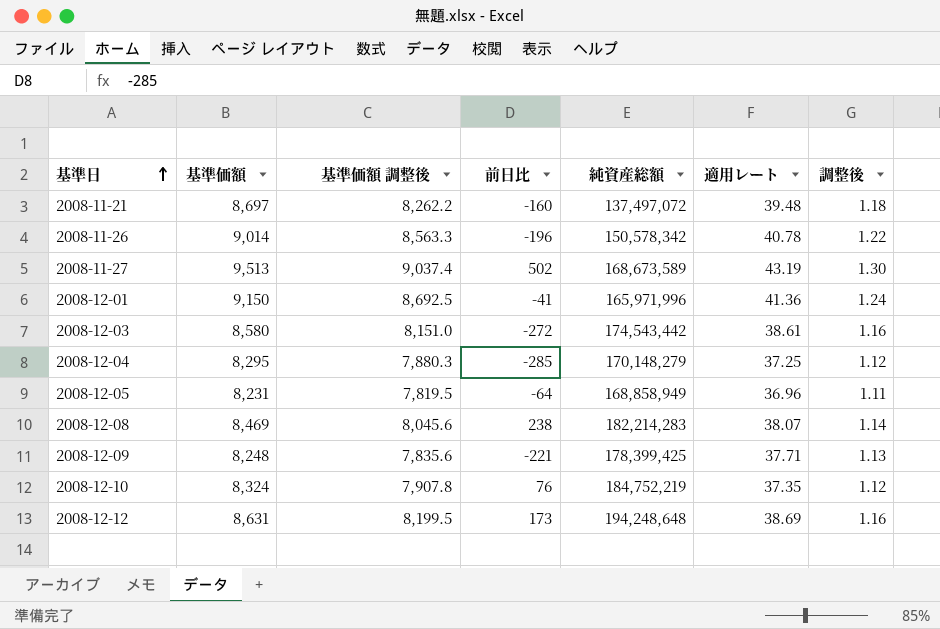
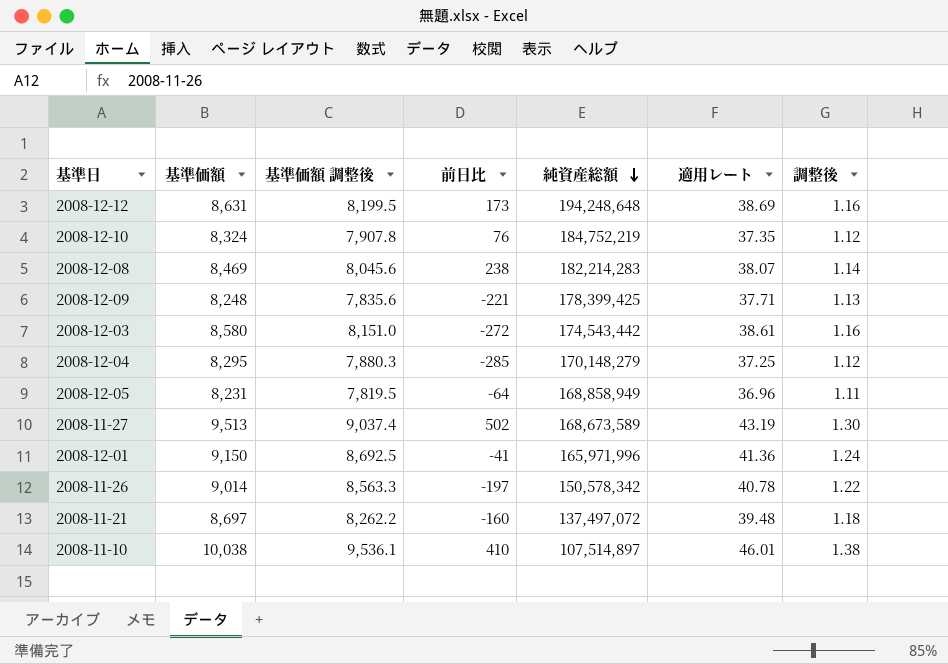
row order: 基準日 ascending -> 純資産総額 descending
2008-11-26 | 前日比: -196 -> -197
row 2008-11-10: none -> 10,038 | 9,536.1 | 410 | 107,514,897 | 46.01 | 1.38

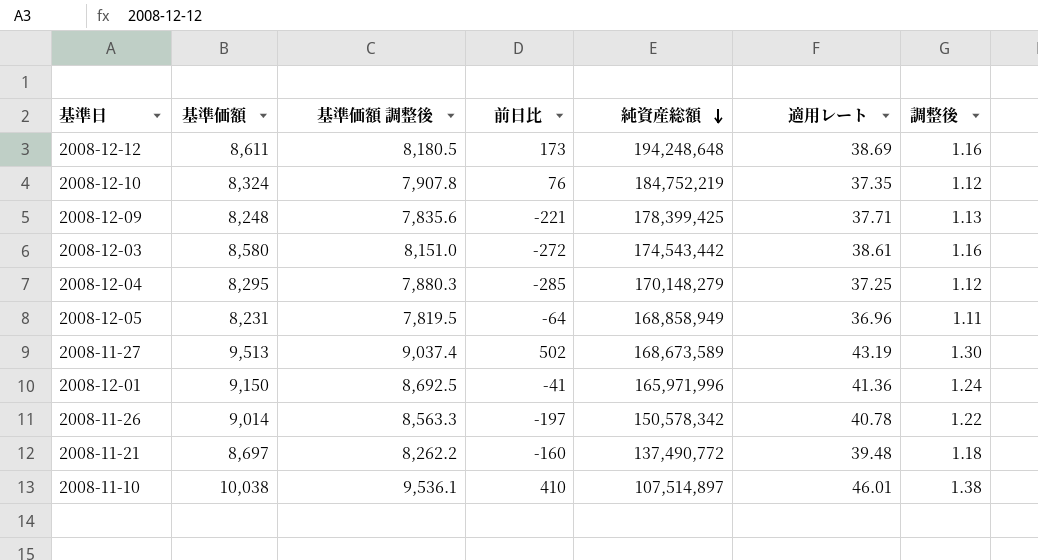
row 2008-12-08: 8,469 | 8,045.6 | 238 | 182,214,283 | 38.07 | 1.14 -> none
2008-12-12 | 基準価額: 8,631 -> 8,611
2008-12-12 | 基準価額 調整後: 8,199.5 -> 8,180.5
2008-11-21 | 純資産総額: 137,497,072 -> 137,490,772

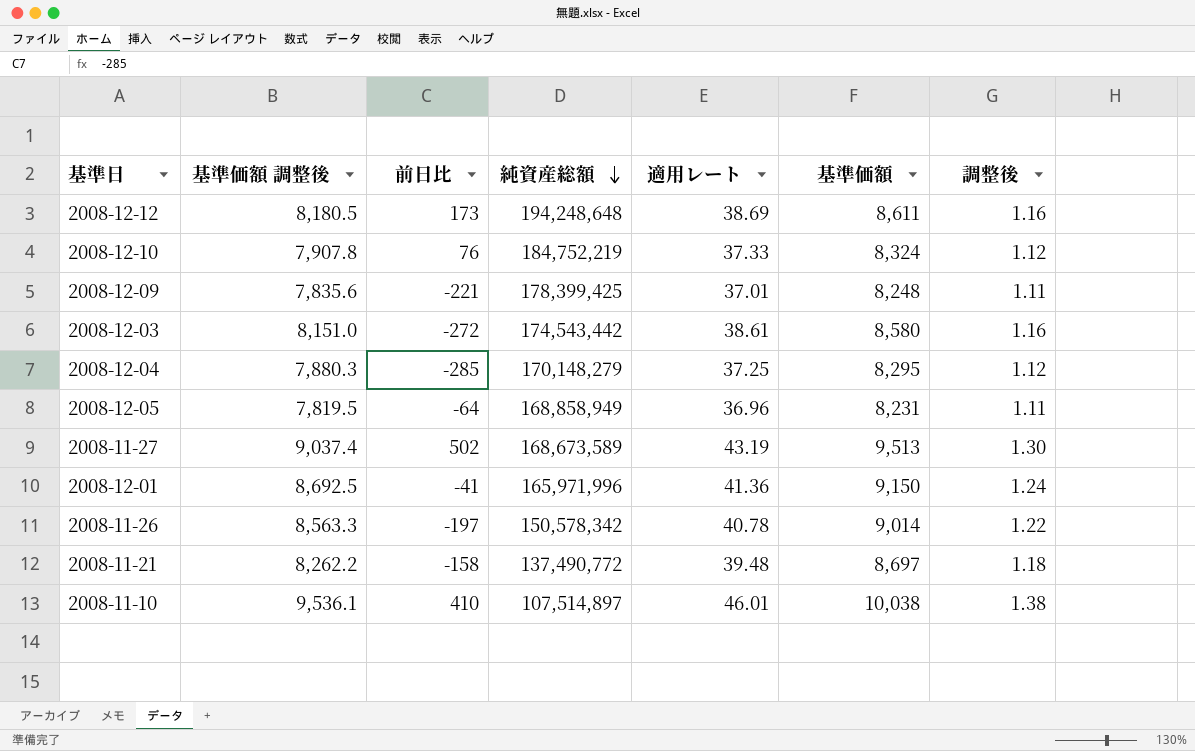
column 基準価額 | position: 2 -> 6
2008-12-10 | 適用レート: 37.35 -> 37.33
2008-12-09 | 適用レート: 37.71 -> 37.01
2008-12-09 | 調整後: 1.13 -> 1.11
2008-11-21 | 前日比: -160 -> -158

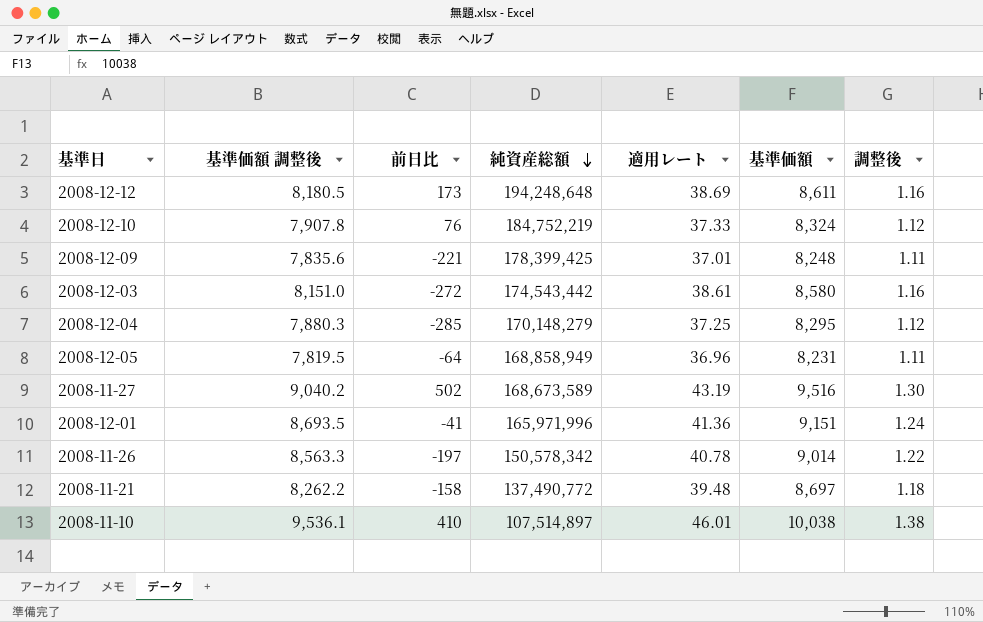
2008-11-27 | 基準価額 調整後: 9,037.4 -> 9,040.2
2008-11-27 | 基準価額: 9,513 -> 9,516
2008-12-01 | 基準価額 調整後: 8,692.5 -> 8,693.5
2008-12-01 | 基準価額: 9,150 -> 9,151

